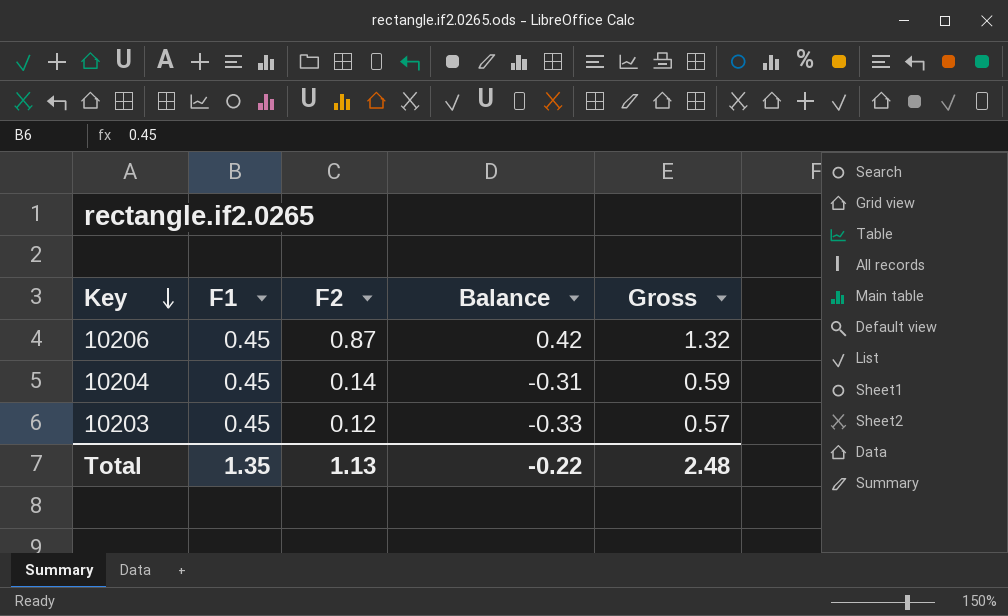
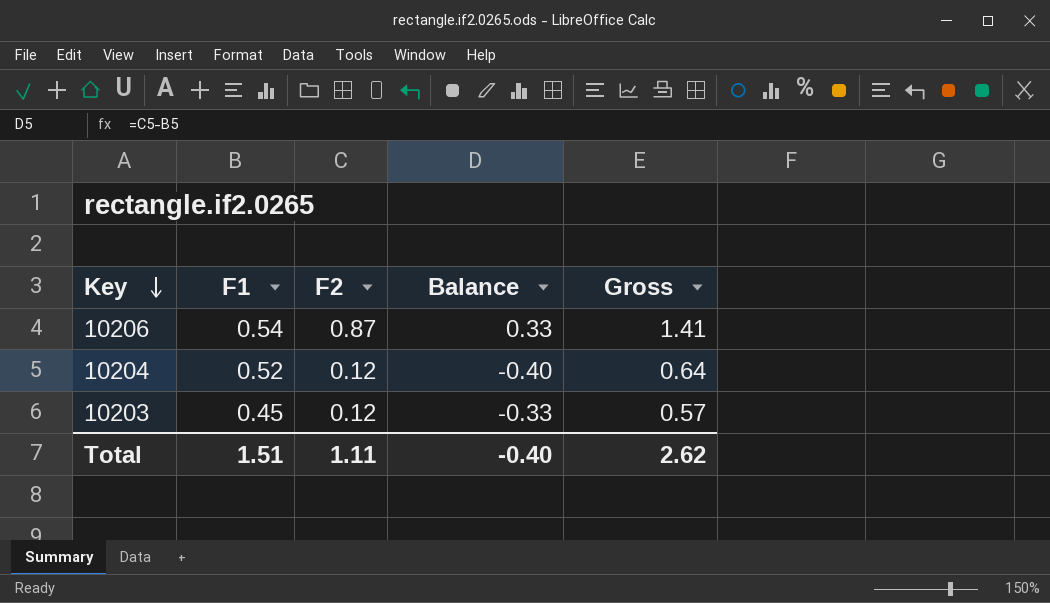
10206 | F1: 0.45 -> 0.54
10206 | Balance: 0.42 -> 0.33
10206 | Gross: 1.32 -> 1.41
10204 | F1: 0.45 -> 0.52
10204 | F2: 0.14 -> 0.12
10204 | Balance: -0.31 -> -0.40
10204 | Gross: 0.59 -> 0.64
Total | F1: 1.35 -> 1.51
Total | F2: 1.13 -> 1.11
Total | Balance: -0.22 -> -0.40
Total | Gross: 2.48 -> 2.62

